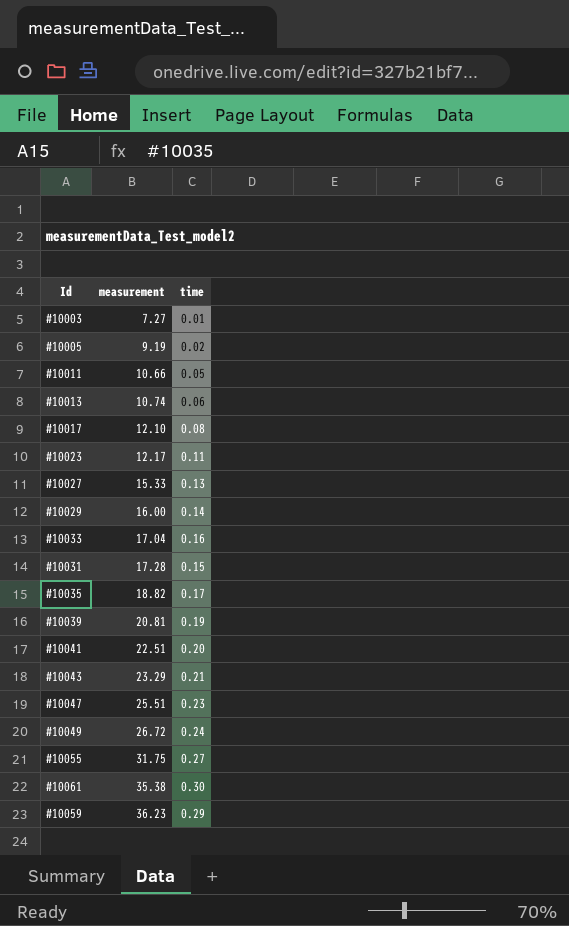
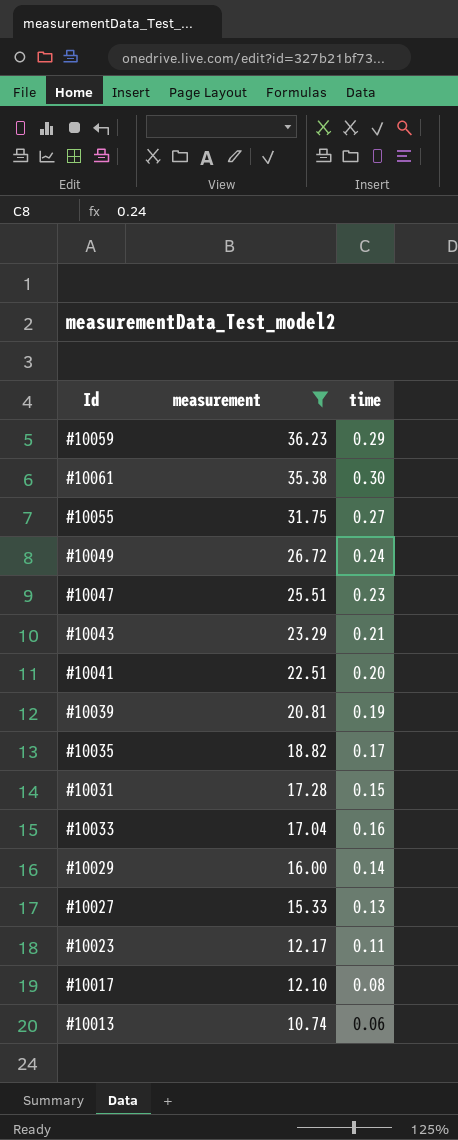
filter: none -> measurement >= 10.74
row order: measurement ascending -> measurement descending

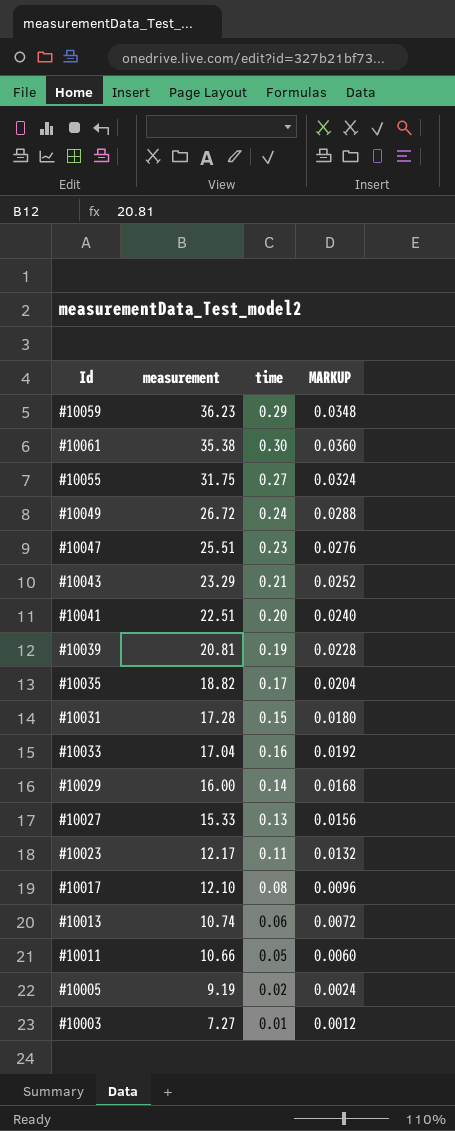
filter: measurement >= 10.74 -> none
column MARKUP | formula: none -> [time] * 0.12

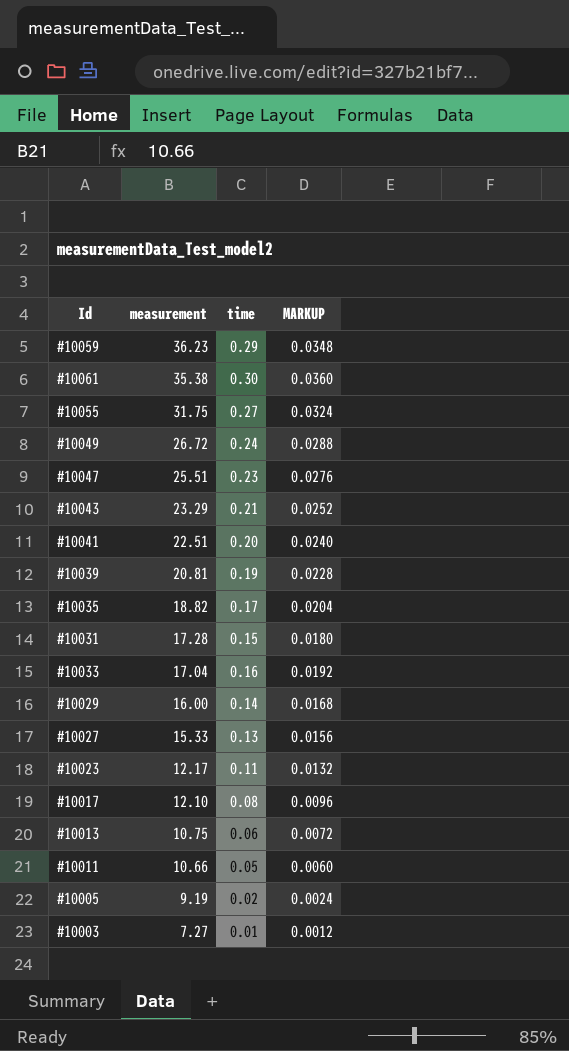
#10013 | measurement: 10.74 -> 10.75

